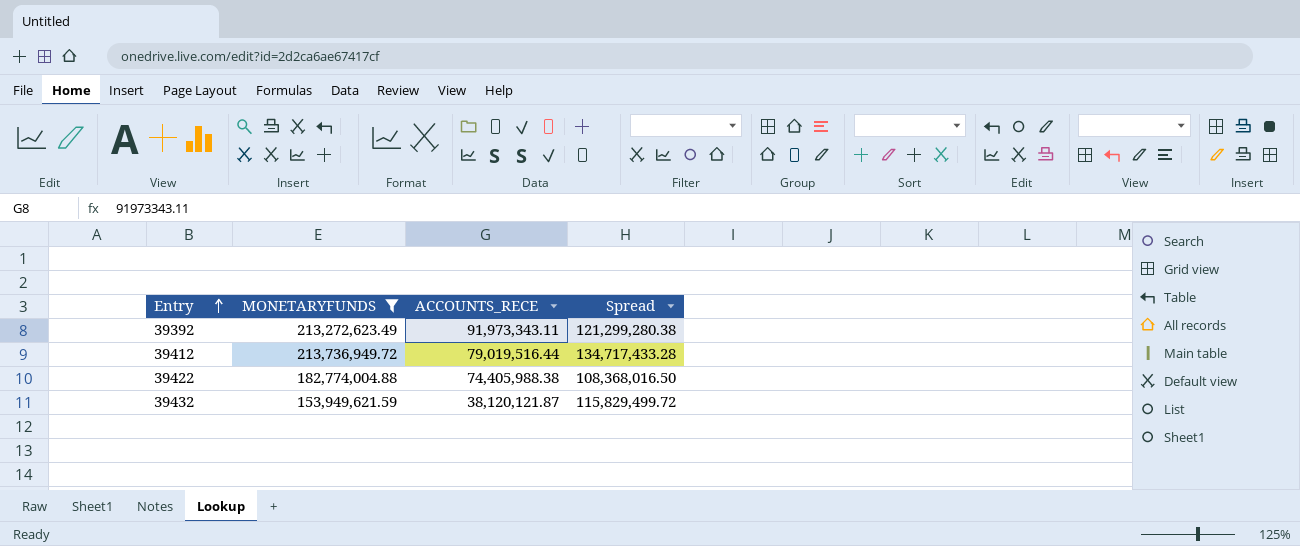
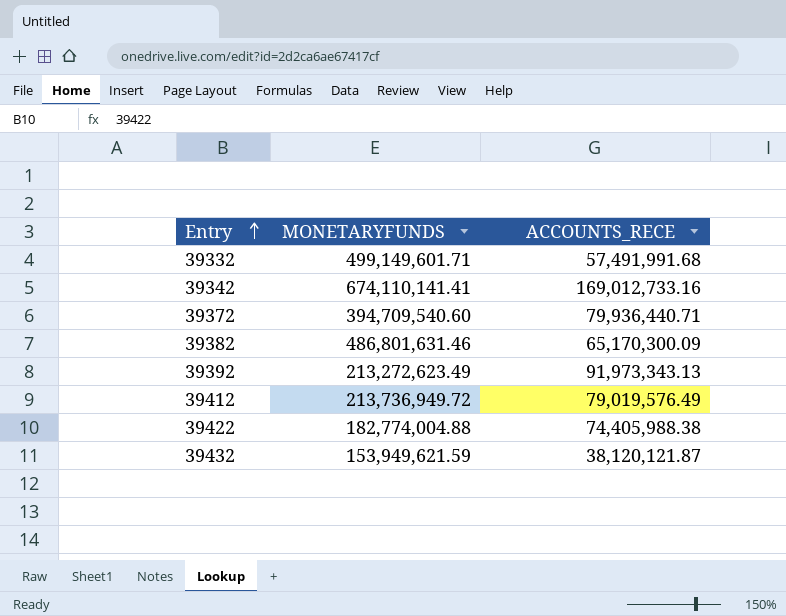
filter: MONETARYFUNDS <= 213,736,949.72 -> none
column Spread | formula: [MONETARYFUNDS] - [ACCOUNTS_RECE] -> none
39392 | ACCOUNTS_RECE: 91,973,343.11 -> 91,973,343.13
39412 | ACCOUNTS_RECE: 79,019,516.44 -> 79,019,576.49

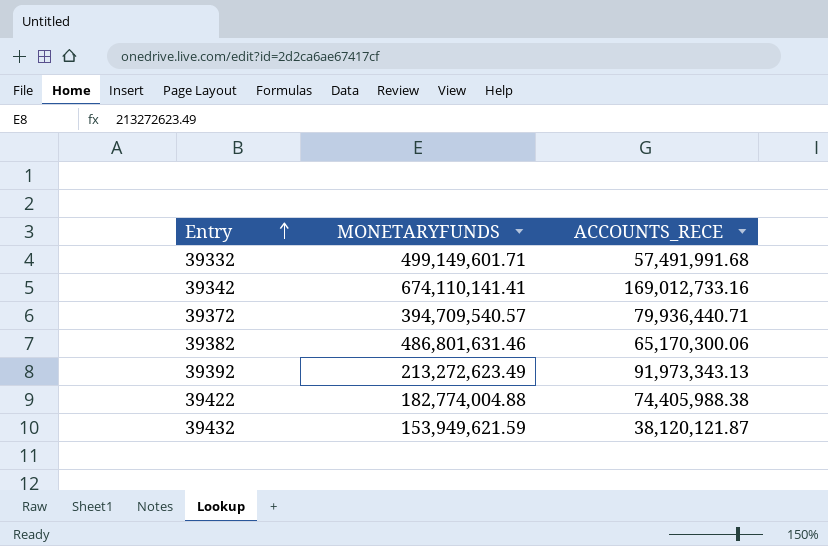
row 39412: 213,736,949.72 | 79,019,576.49 -> none
39372 | MONETARYFUNDS: 394,709,540.60 -> 394,709,540.57
39382 | ACCOUNTS_RECE: 65,170,300.09 -> 65,170,300.06

